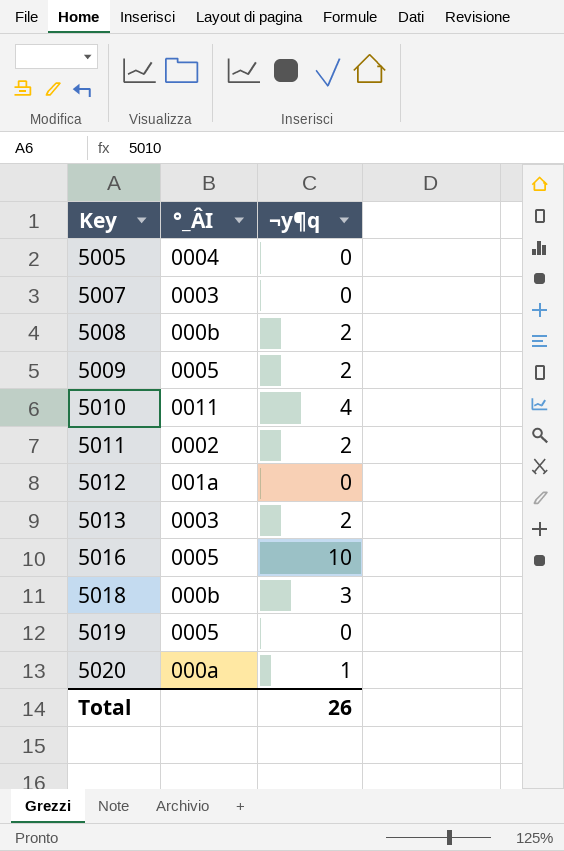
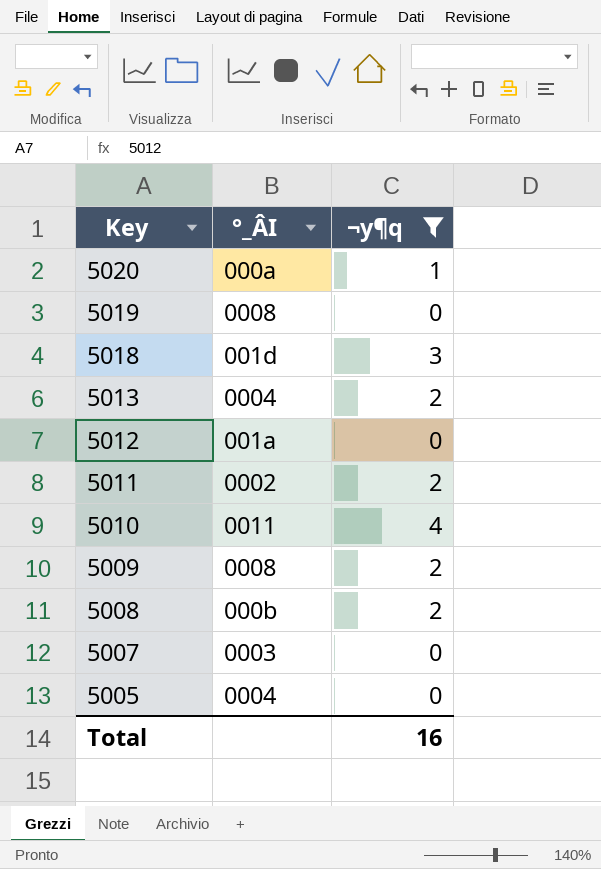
filter: none -> ¬y¶q != 10
row order: Key ascending -> Key descending
5019 | °_ÂI: 0005 -> 0008
5018 | °_ÂI: 000b -> 001d
5013 | °_ÂI: 0003 -> 0004
5009 | °_ÂI: 0005 -> 0008
Total | ¬y¶q: 26 -> 16

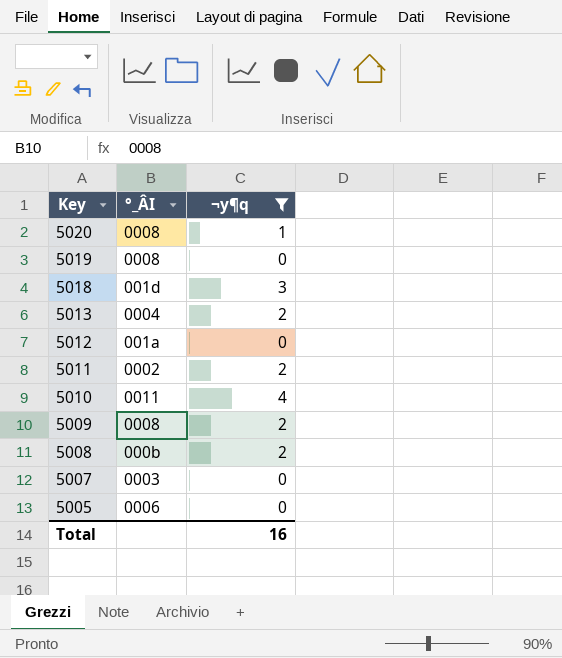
5020 | °_ÂI: 000a -> 0008
5005 | °_ÂI: 0004 -> 0006

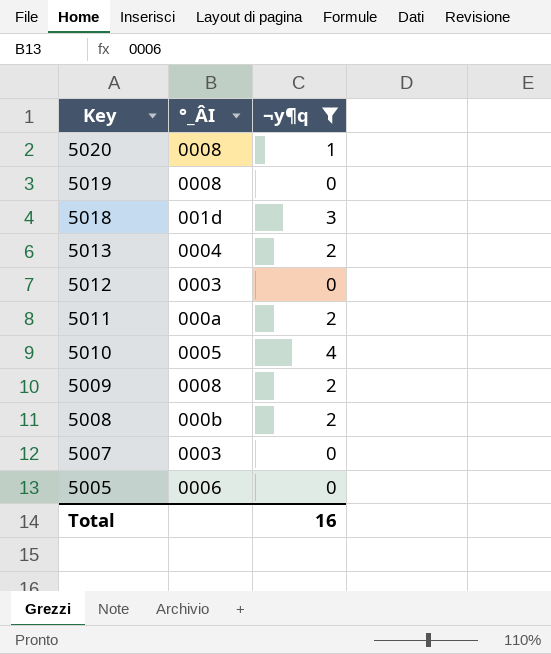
5012 | °_ÂI: 001a -> 0003
5011 | °_ÂI: 0002 -> 000a
5010 | °_ÂI: 0011 -> 0005

